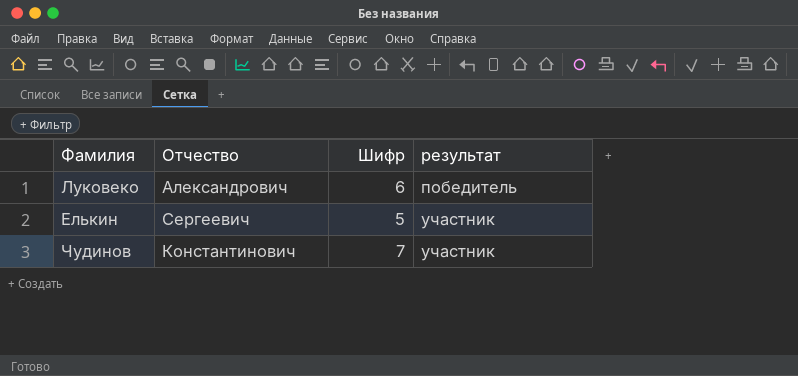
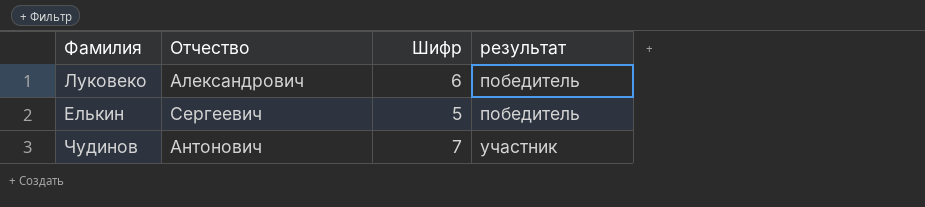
Елькин | результат: участник -> победитель
Чудинов | Отчество: Константинович -> Антонович

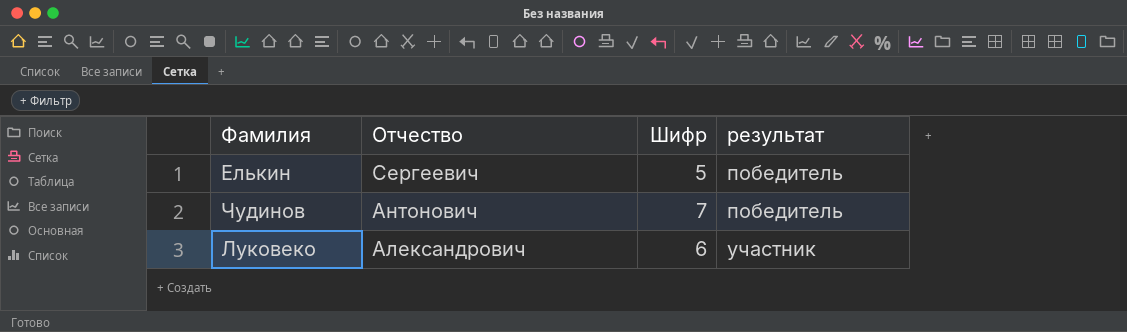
row order: результат ascending -> Отчество descending
Чудинов | результат: участник -> победитель
Луковеко | результат: победитель -> участник

